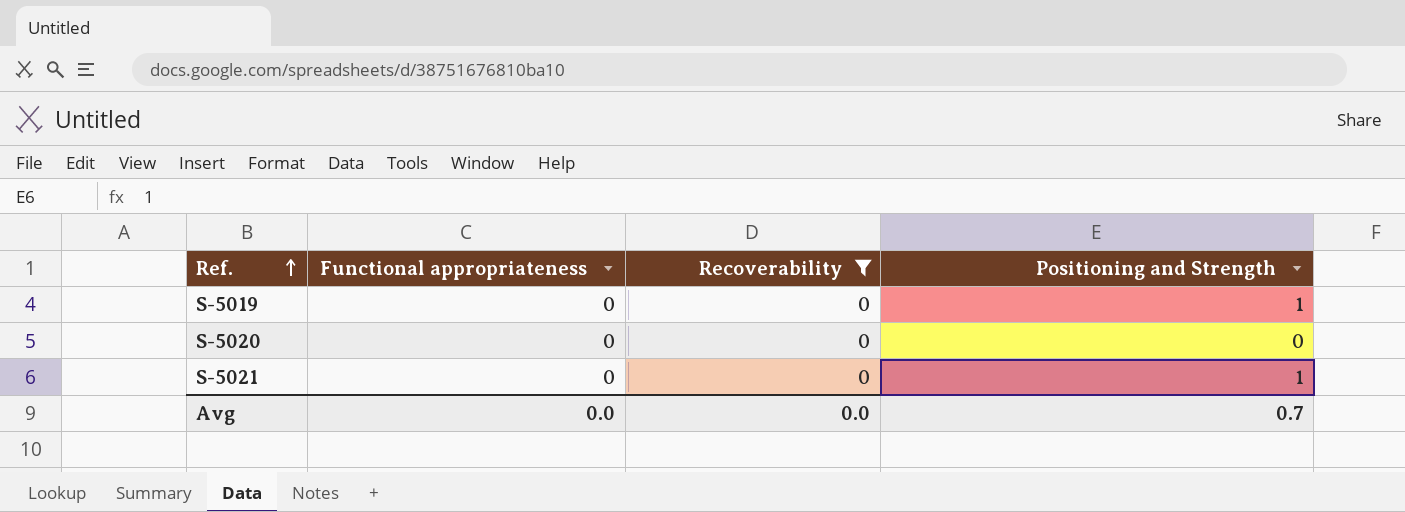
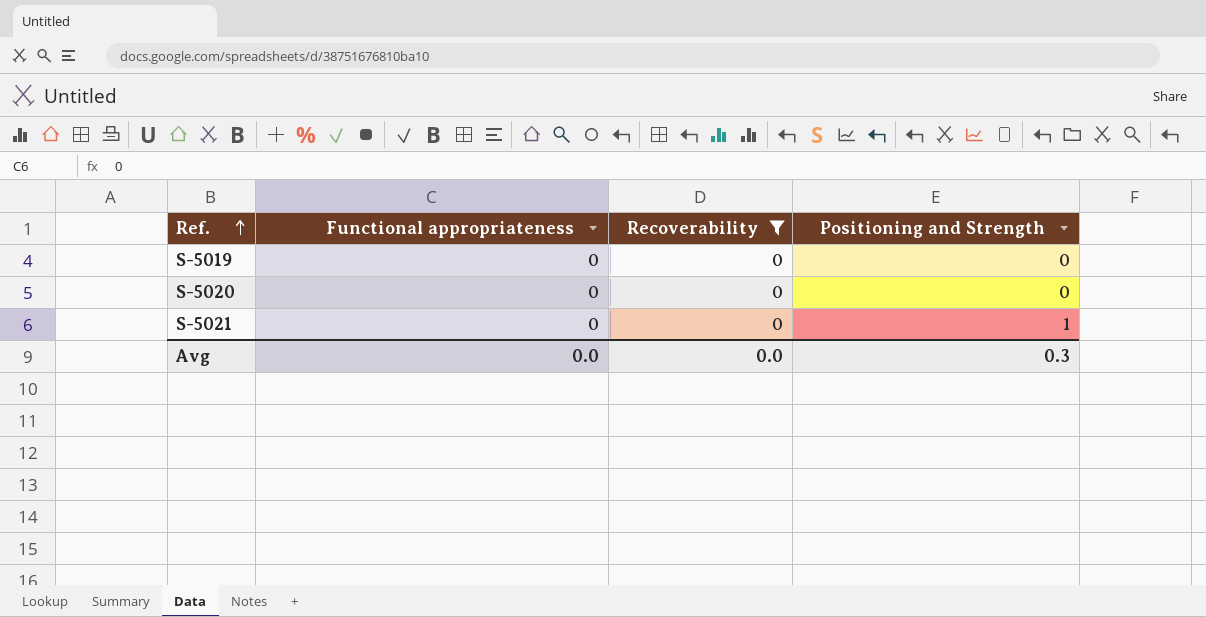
S-5019 | Positioning and Strength: 1 -> 0
Avg | Positioning and Strength: 0.7 -> 0.3

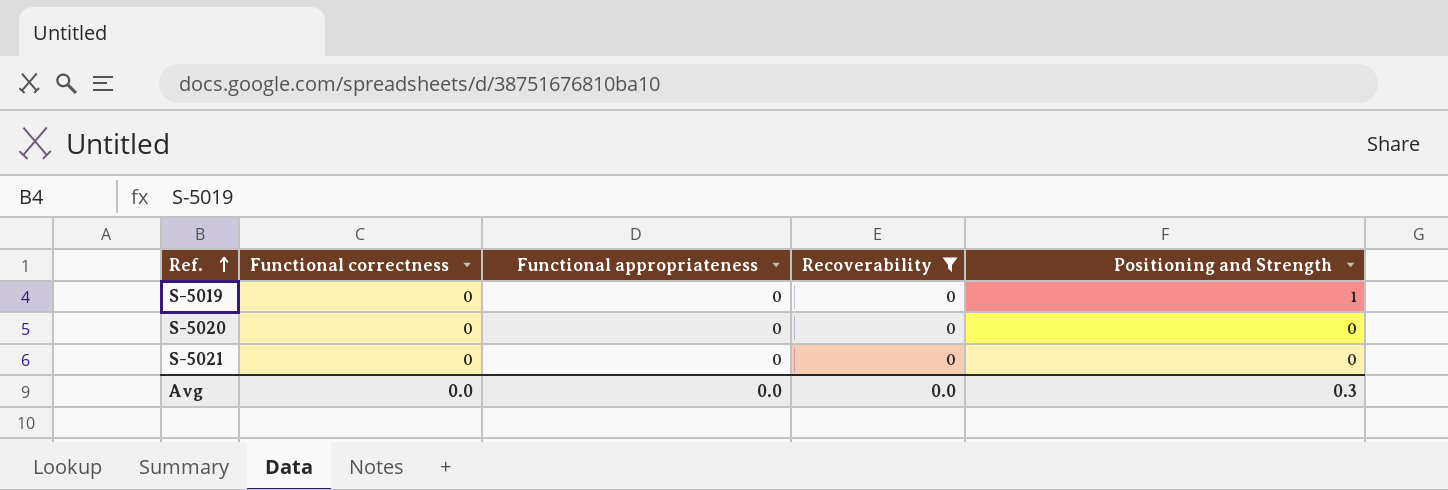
column Functional correctness | position: none -> 2
S-5019 | Positioning and Strength: 0 -> 1
S-5021 | Positioning and Strength: 1 -> 0

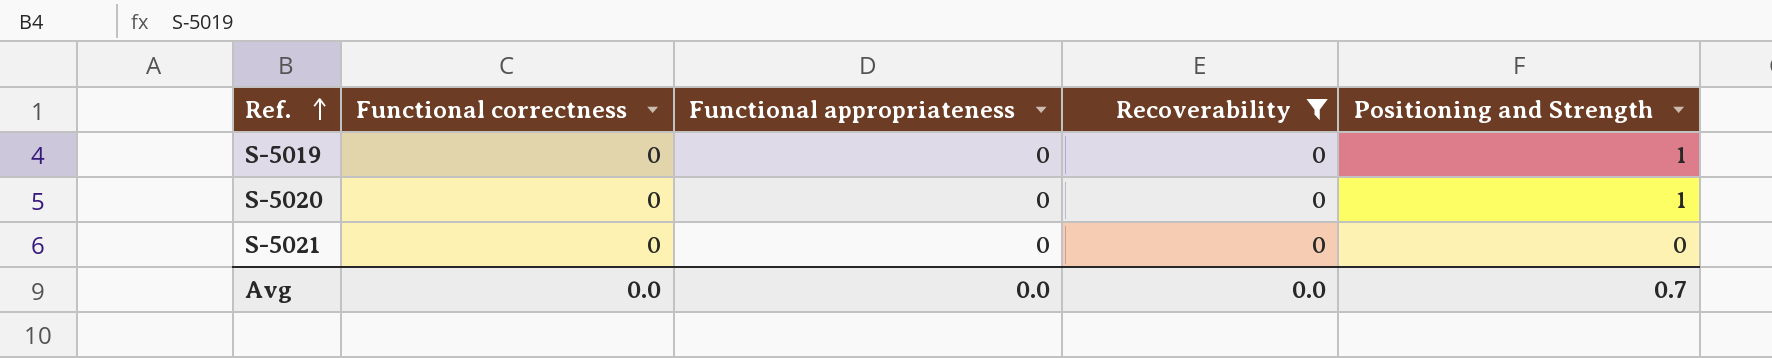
S-5020 | Positioning and Strength: 0 -> 1
Avg | Positioning and Strength: 0.3 -> 0.7

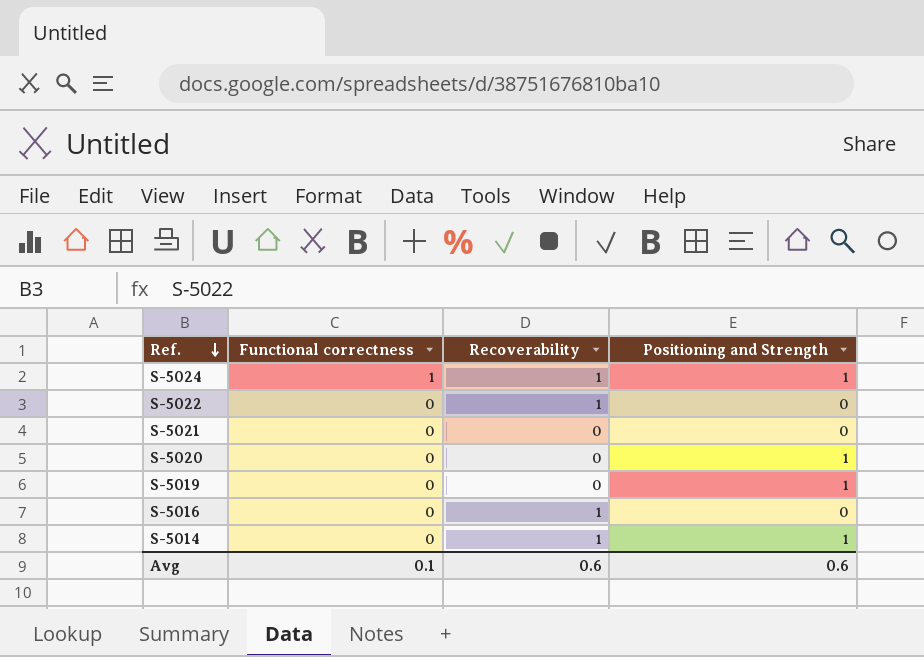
filter: Recoverability = 0 -> none
row order: Ref. ascending -> Ref. descending
column Functional appropriateness | position: 3 -> none
Avg | Functional correctness: 0.0 -> 0.1
Avg | Recoverability: 0.0 -> 0.6
Avg | Positioning and Strength: 0.7 -> 0.6

